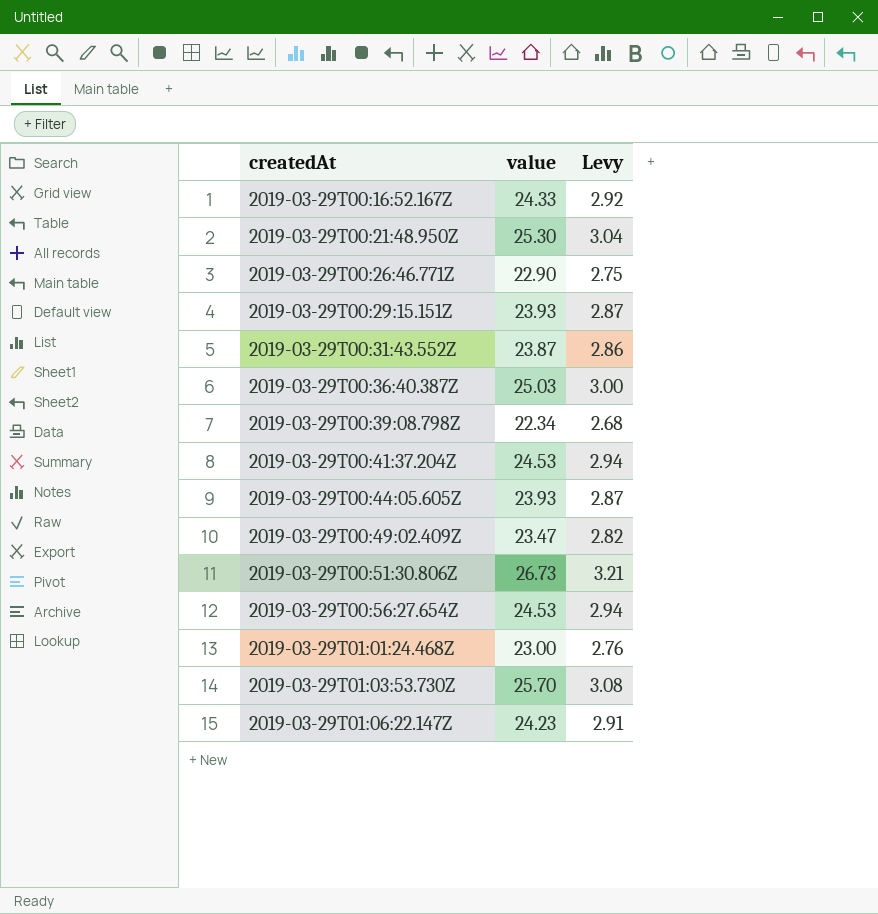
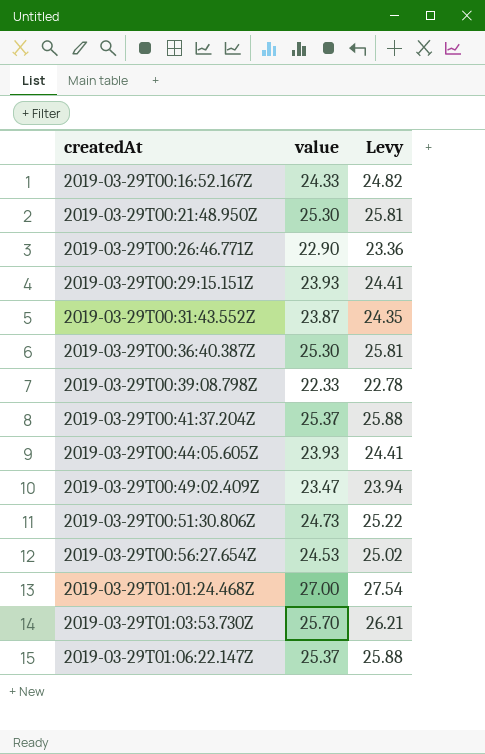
column Levy | formula: [value] * 0.12 -> [value] * 1.02
2019-03-29T00:36:40.387Z | value: 25.03 -> 25.30
2019-03-29T00:39:08.798Z | value: 22.34 -> 22.33
2019-03-29T00:41:37.204Z | value: 24.53 -> 25.37
2019-03-29T00:51:30.806Z | value: 26.73 -> 24.73
2019-03-29T01:01:24.468Z | value: 23.00 -> 27.00
2019-03-29T01:06:22.147Z | value: 24.23 -> 25.37

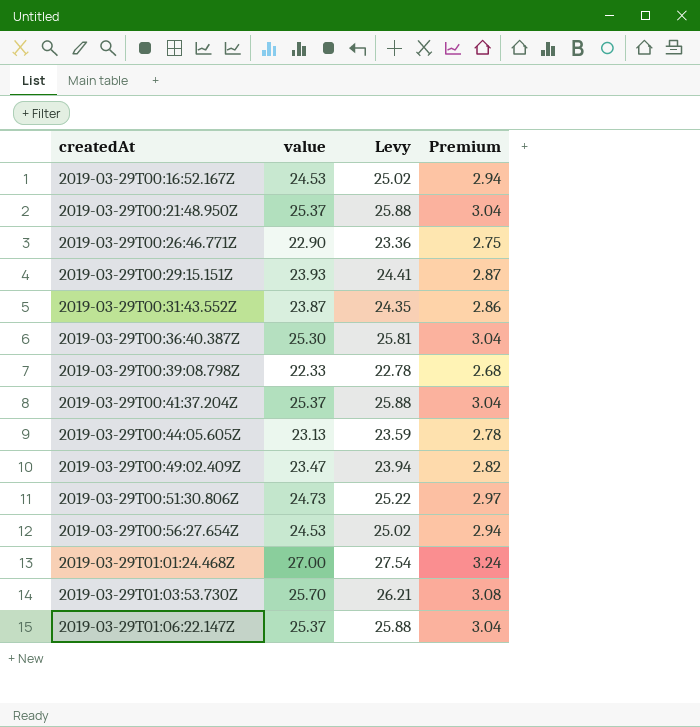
column Premium | formula: none -> [value] * 0.12
2019-03-29T00:16:52.167Z | value: 24.33 -> 24.53
2019-03-29T00:16:52.167Z | Levy: 24.82 -> 25.02
2019-03-29T00:21:48.950Z | value: 25.30 -> 25.37
2019-03-29T00:21:48.950Z | Levy: 25.81 -> 25.88
2019-03-29T00:44:05.605Z | value: 23.93 -> 23.13
2019-03-29T00:44:05.605Z | Levy: 24.41 -> 23.59

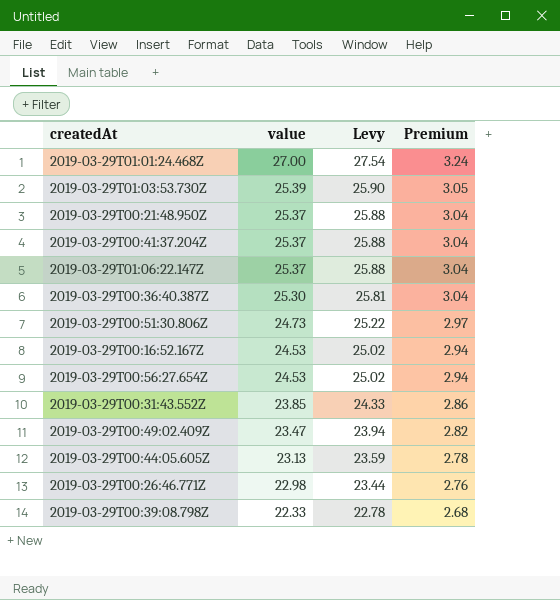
row order: createdAt ascending -> value descending
row 2019-03-29T00:29:15.151Z: 23.93 | 24.41 | 2.87 -> none
2019-03-29T01:03:53.730Z | value: 25.70 -> 25.39
2019-03-29T01:03:53.730Z | Levy: 26.21 -> 25.90
2019-03-29T01:03:53.730Z | Premium: 3.08 -> 3.05
2019-03-29T00:31:43.552Z | value: 23.87 -> 23.85
2019-03-29T00:31:43.552Z | Levy: 24.35 -> 24.33
2019-03-29T00:26:46.771Z | value: 22.90 -> 22.98
2019-03-29T00:26:46.771Z | Levy: 23.36 -> 23.44
2019-03-29T00:26:46.771Z | Premium: 2.75 -> 2.76

